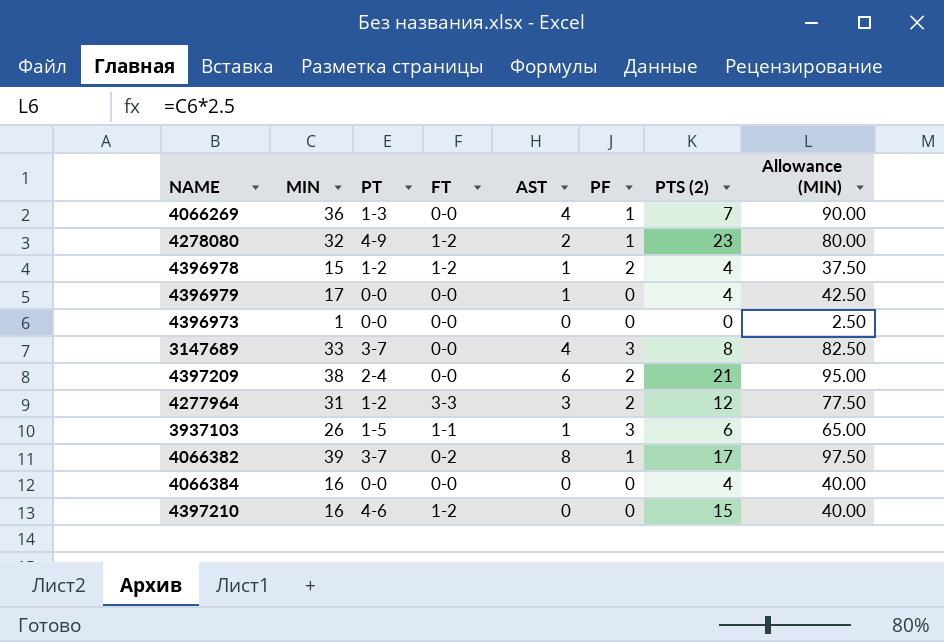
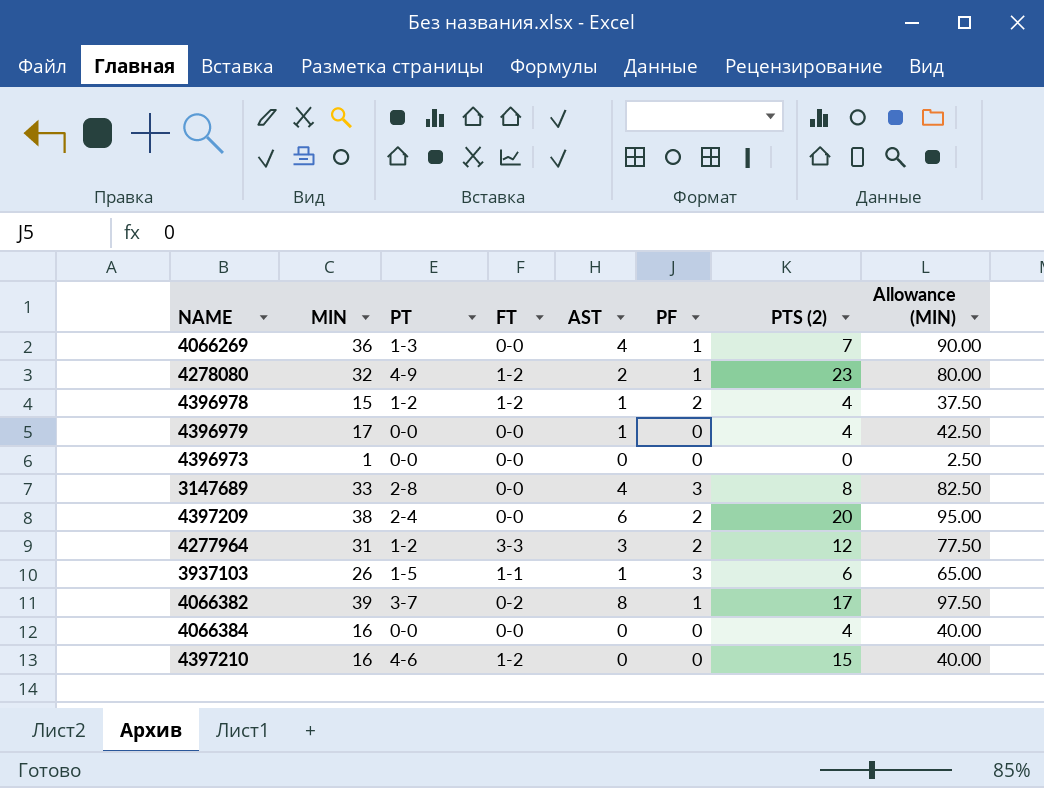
3147689 | PT: 3-7 -> 2-8
4397209 | PTS (2): 21 -> 20

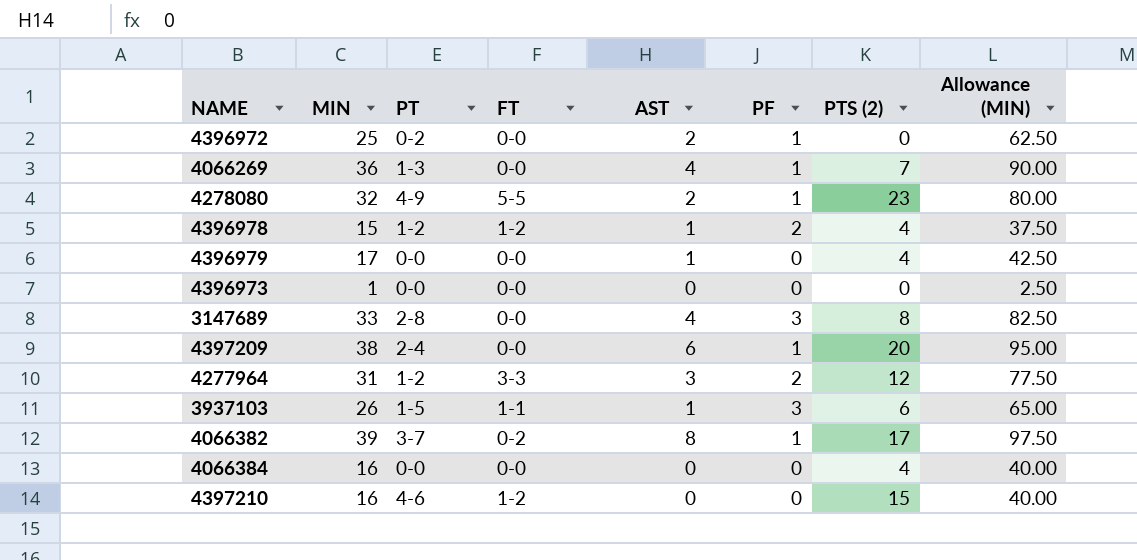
row 4396972: none -> 25 | 0-2 | 0-0 | 2 | 1 | 0 | 62.50
4278080 | FT: 1-2 -> 5-5
4397209 | PF: 2 -> 1

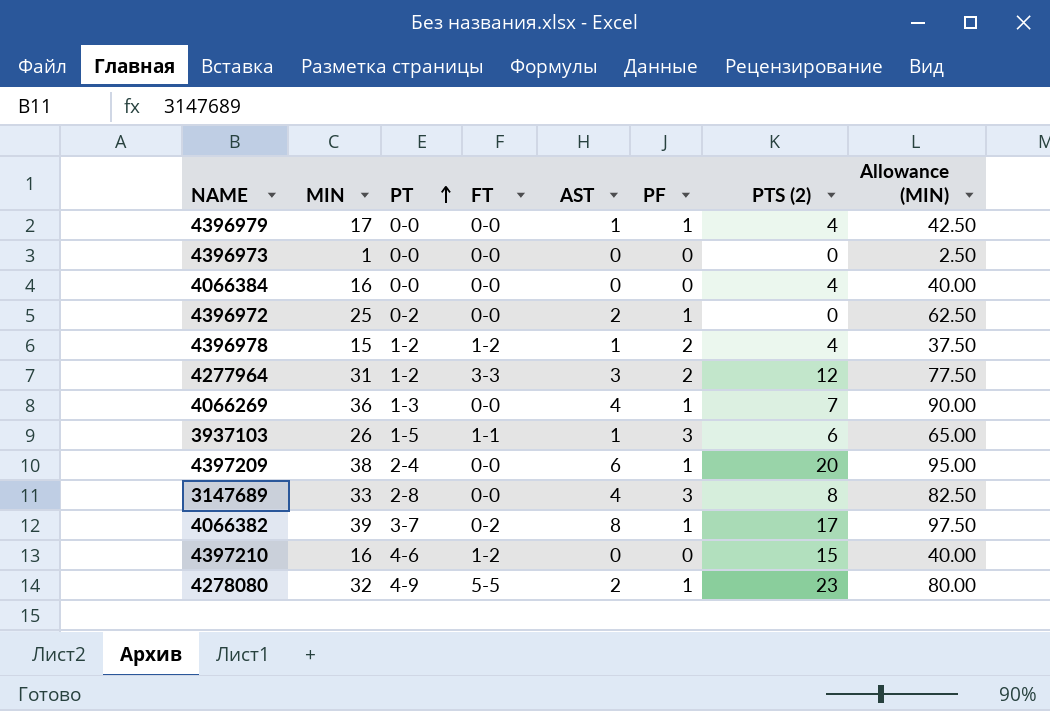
row order: none -> PT ascending
4396979 | PF: 0 -> 1

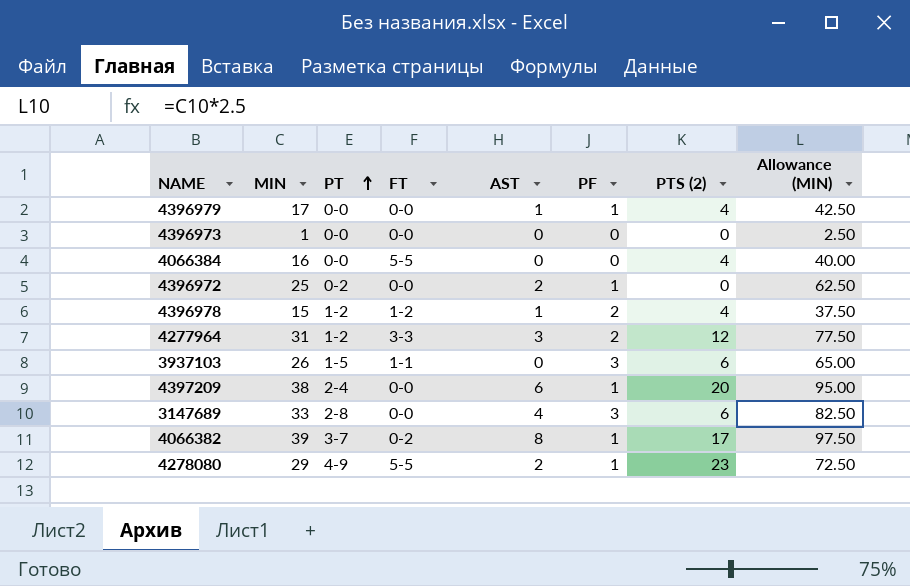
row 4066269: 36 | 1-3 | 0-0 | 4 | 1 | 7 | 90.00 -> none
row 4397210: 16 | 4-6 | 1-2 | 0 | 0 | 15 | 40.00 -> none
4066384 | FT: 0-0 -> 5-5
3937103 | AST: 1 -> 0
3147689 | PTS (2): 8 -> 6
4278080 | MIN: 32 -> 29
4278080 | Allowance (MIN): 80.00 -> 72.50

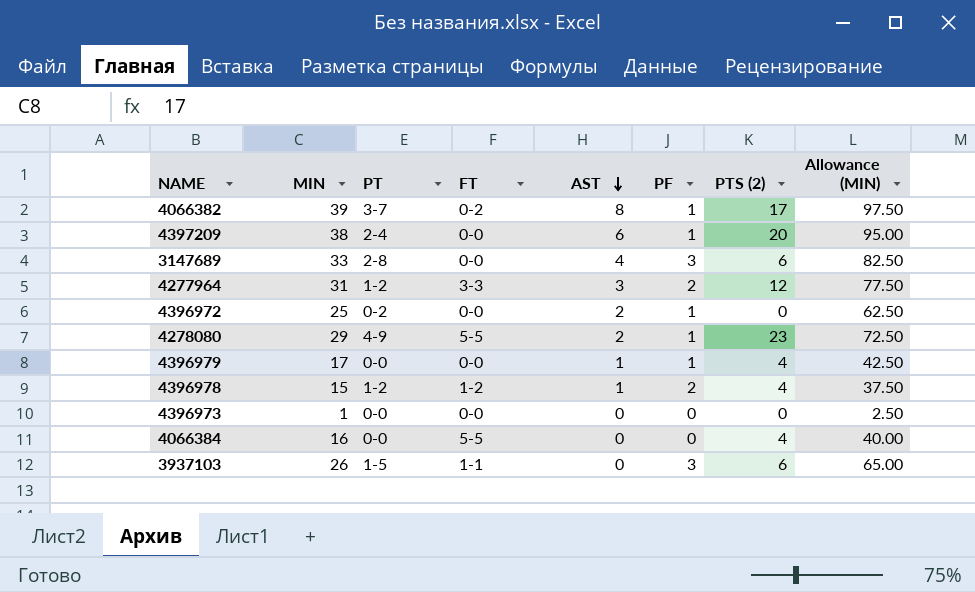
row order: PT ascending -> AST descending

